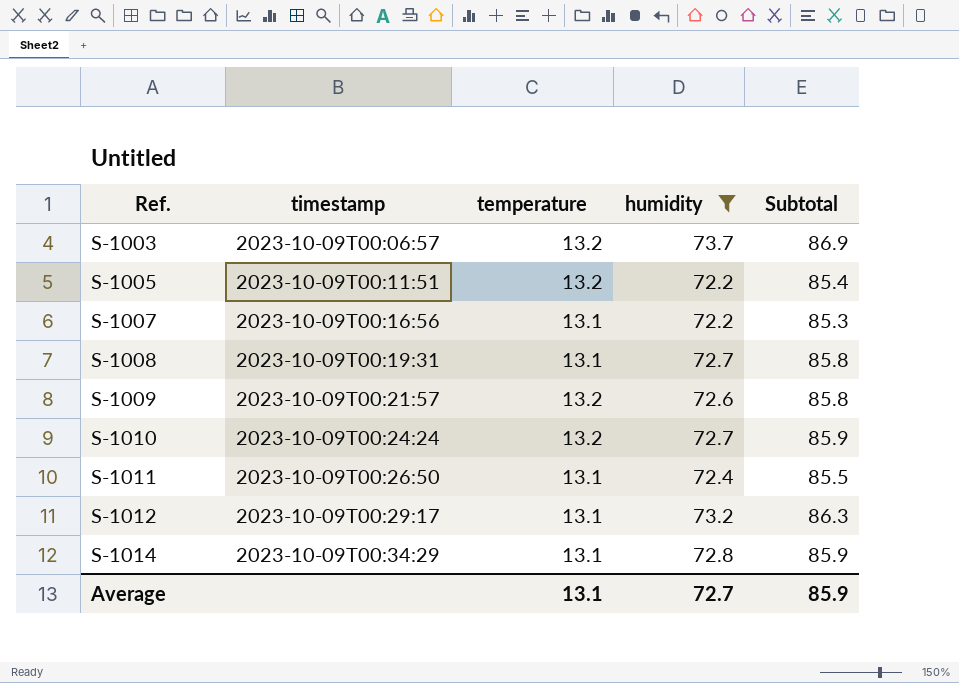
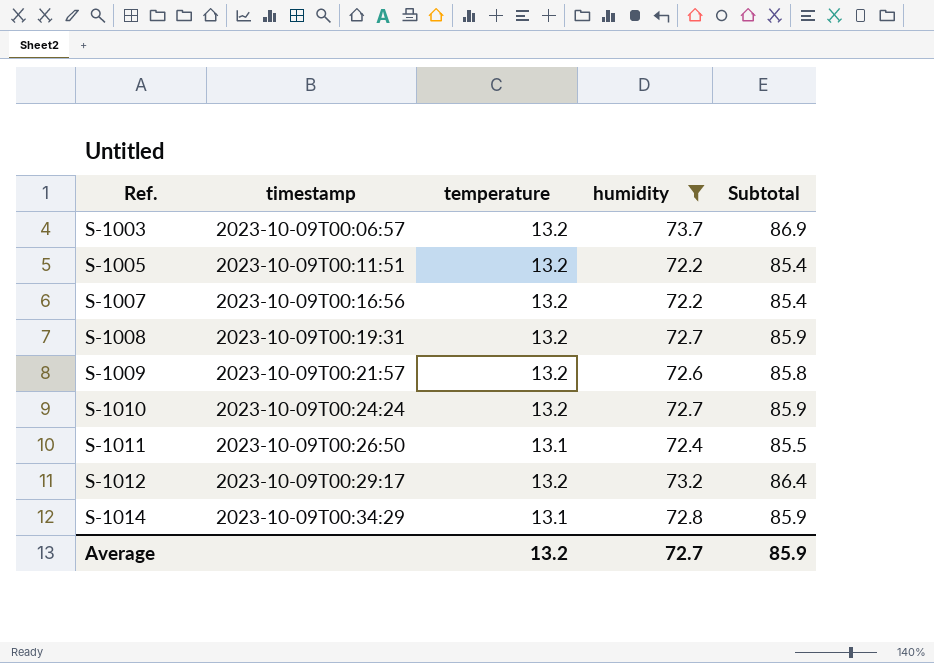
S-1007 | temperature: 13.1 -> 13.2
S-1007 | Subtotal: 85.3 -> 85.4
S-1008 | temperature: 13.1 -> 13.2
S-1008 | Subtotal: 85.8 -> 85.9
S-1012 | temperature: 13.1 -> 13.2
S-1012 | Subtotal: 86.3 -> 86.4
Average | temperature: 13.1 -> 13.2

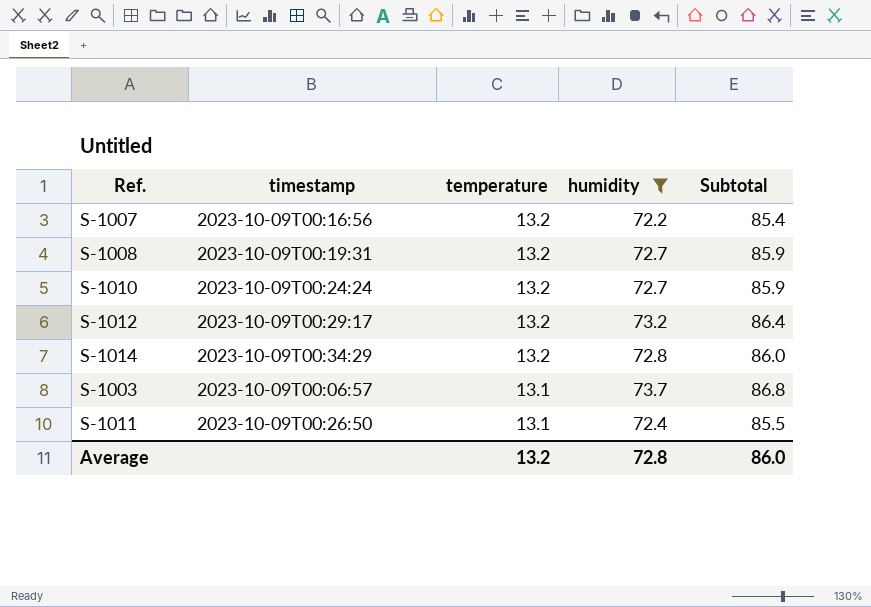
row order: Ref. ascending -> temperature descending
row S-1005: 2023-10-09T00:11:51 | 13.2 | 72.2 | 85.4 -> none
row S-1009: 2023-10-09T00:21:57 | 13.2 | 72.6 | 85.8 -> none
S-1014 | temperature: 13.1 -> 13.2
S-1014 | Subtotal: 85.9 -> 86.0
S-1003 | temperature: 13.2 -> 13.1
S-1003 | Subtotal: 86.9 -> 86.8
Average | humidity: 72.7 -> 72.8
Average | Subtotal: 85.9 -> 86.0

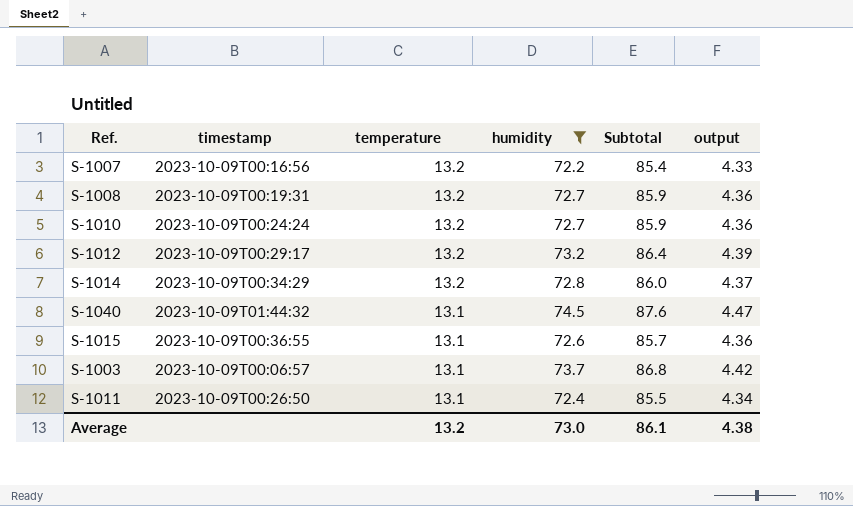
column output | formula: none -> [humidity] * 0.06
row S-1040: none -> 2023-10-09T01:44:32 | 13.1 | 74.5 | 87.6 | 4.47
row S-1015: none -> 2023-10-09T00:36:55 | 13.1 | 72.6 | 85.7 | 4.36
Average | humidity: 72.8 -> 73.0
Average | Subtotal: 86.0 -> 86.1

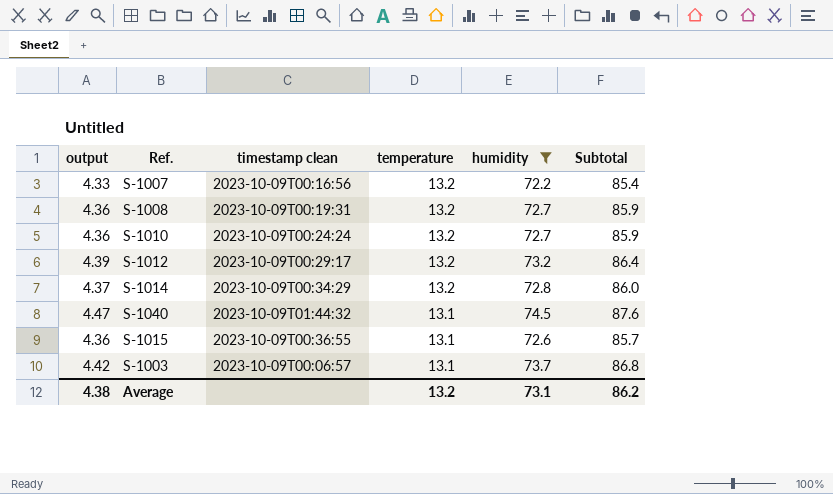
column output | position: 6 -> 1
column name: timestamp -> timestamp clean
row S-1011: 2023-10-09T00:26:50 | 13.1 | 72.4 | 85.5 | 4.34 -> none
Average | humidity: 73.0 -> 73.1
Average | Subtotal: 86.1 -> 86.2

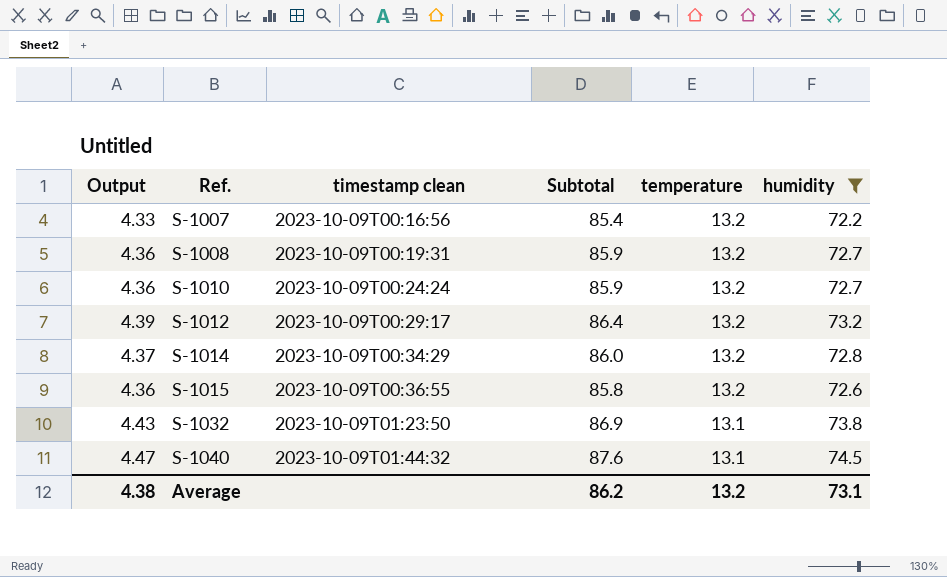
row order: temperature descending -> Ref. ascending
column name: output -> Output
column Subtotal | position: 6 -> 4
row S-1003: 4.42 | 2023-10-09T00:06:57 | 13.1 | 73.7 | 86.8 -> none
S-1015 | Subtotal: 85.7 -> 85.8
S-1015 | temperature: 13.1 -> 13.2
row S-1032: none -> 4.43 | 2023-10-09T01:23:50 | 86.9 | 13.1 | 73.8

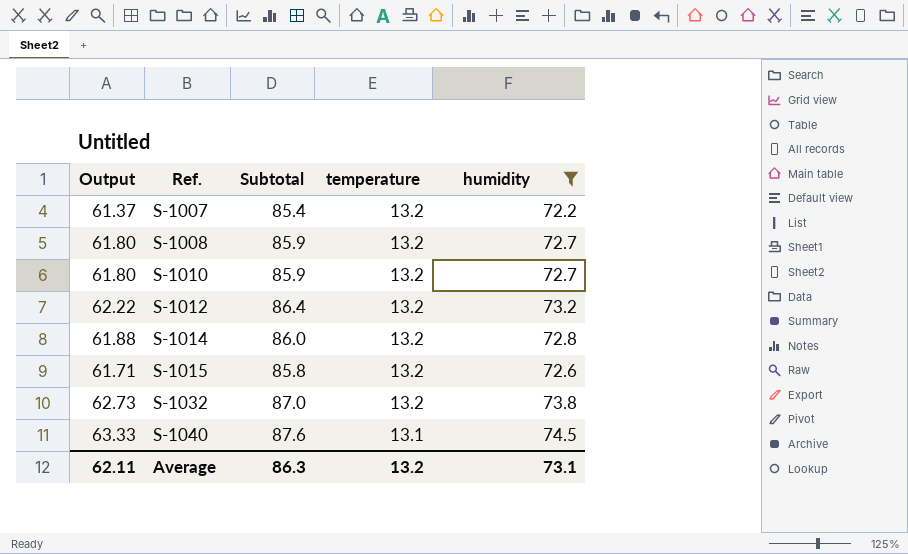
column timestamp clean | position: 3 -> none
column Output | formula: [humidity] * 0.06 -> [humidity] * 0.85
S-1032 | Subtotal: 86.9 -> 87.0
S-1032 | temperature: 13.1 -> 13.2
Average | Output: 4.38 -> 62.11
Average | Subtotal: 86.2 -> 86.3

